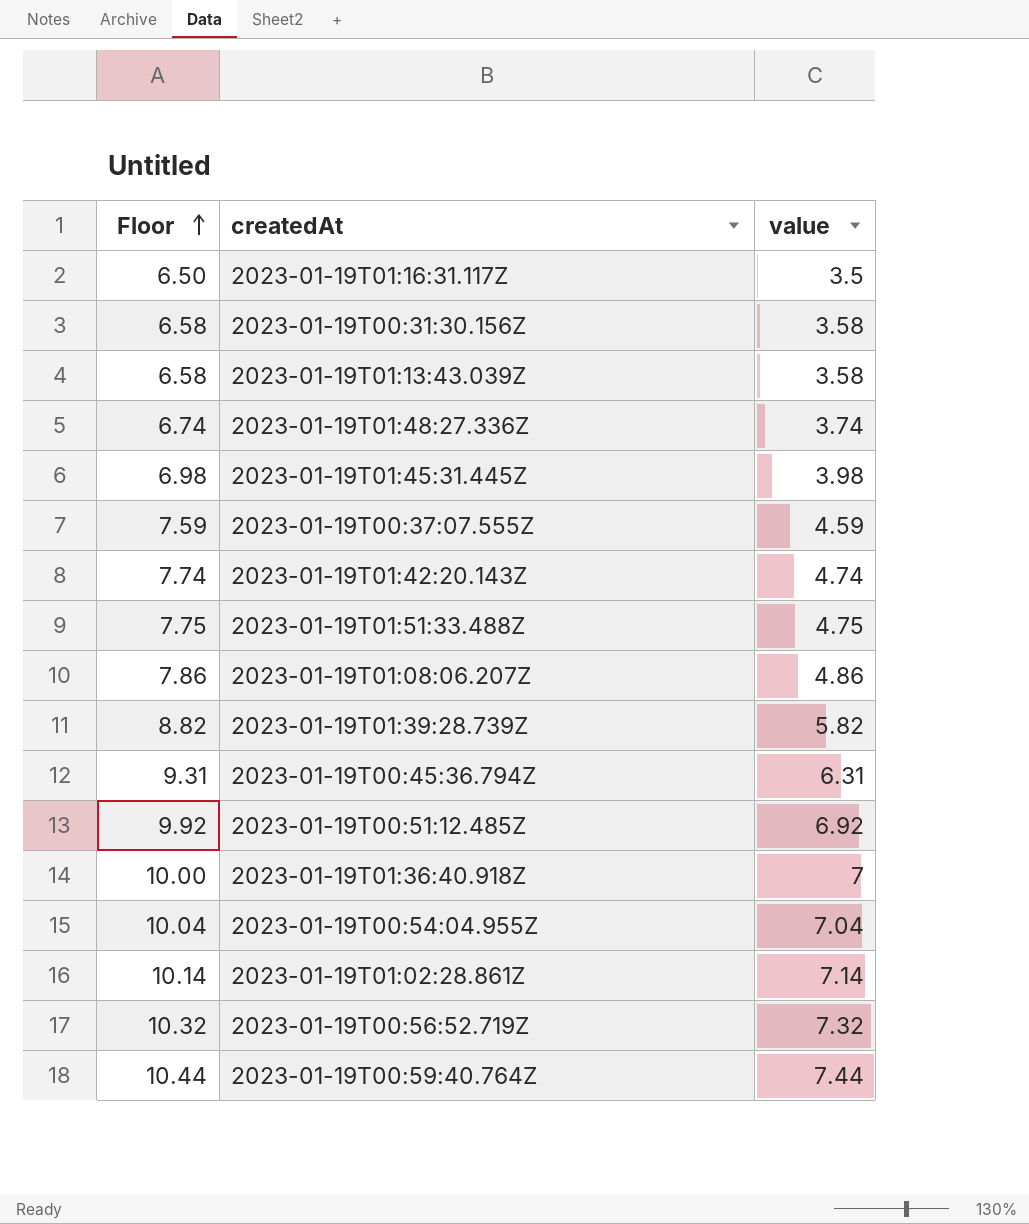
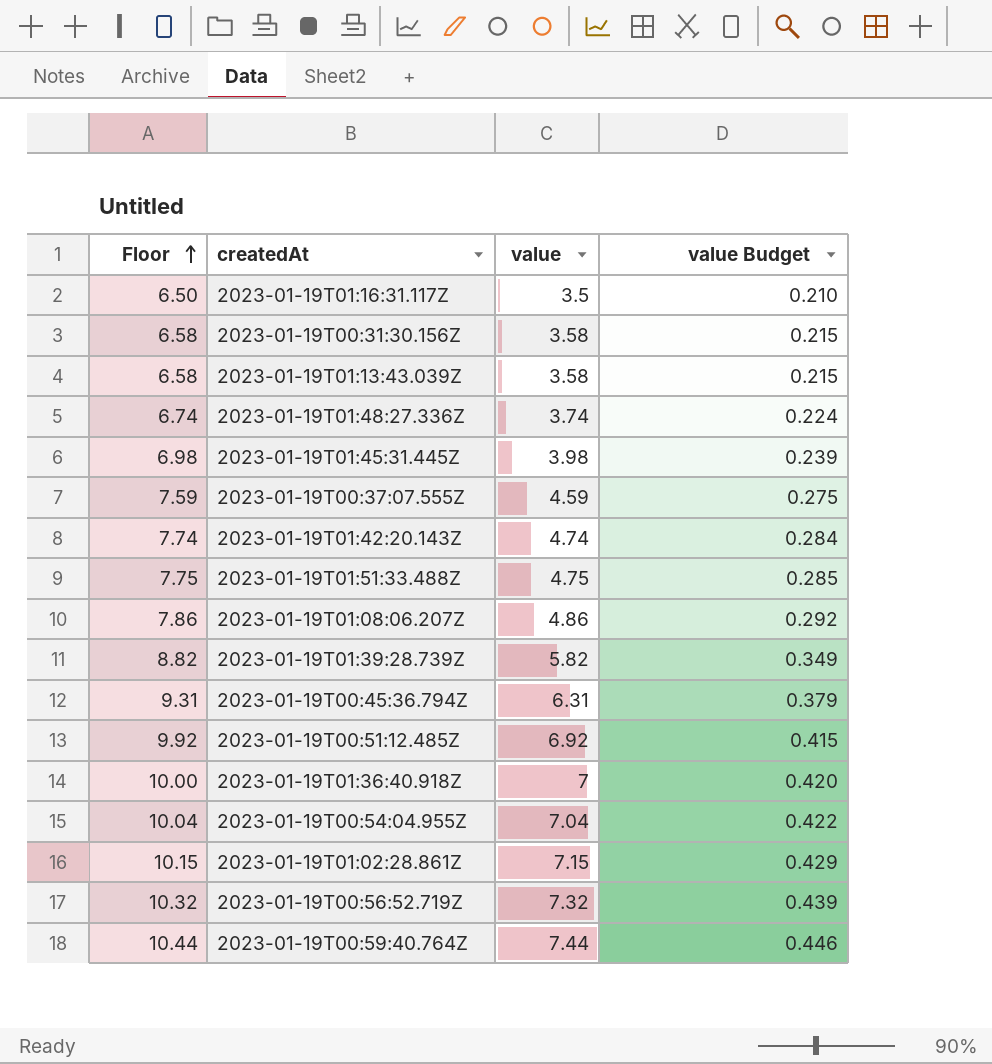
column value Budget | formula: none -> [value] * 0.06
2023-01-19T01:02:28.861Z | Floor: 10.14 -> 10.15
2023-01-19T01:02:28.861Z | value: 7.14 -> 7.15

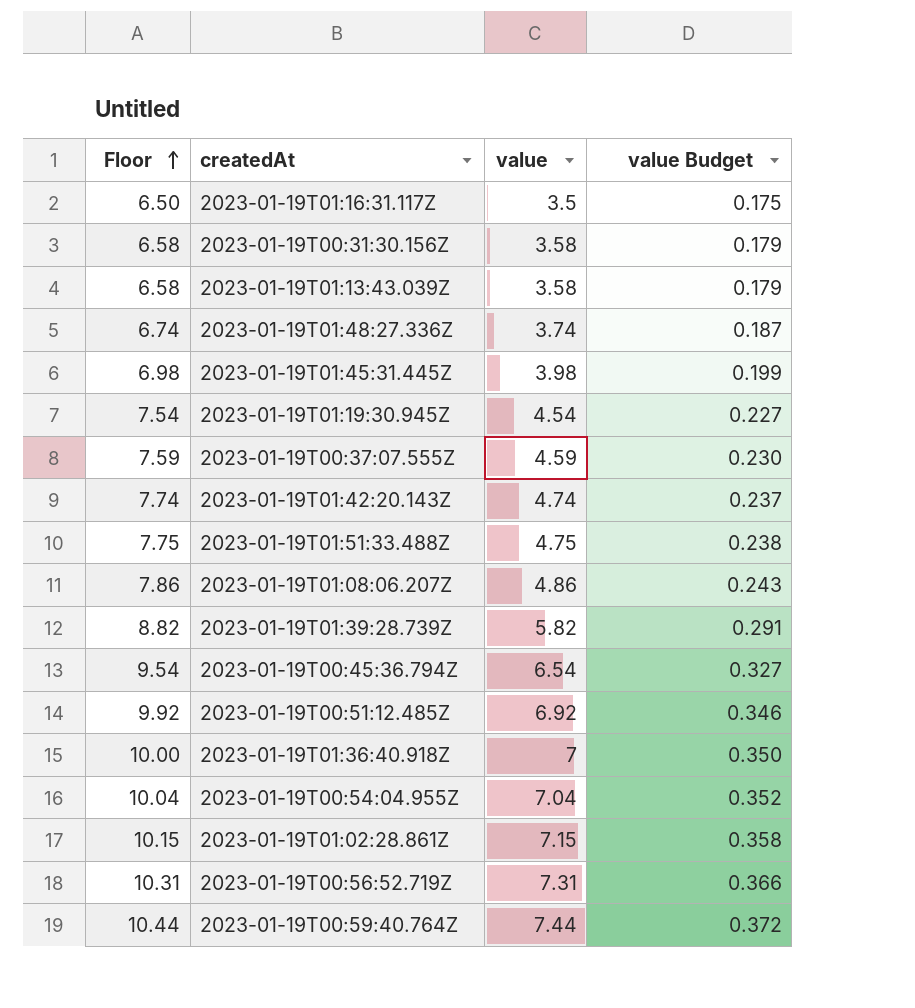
column value Budget | formula: [value] * 0.06 -> [value] * 0.05
row 2023-01-19T01:19:30.945Z: none -> 7.54 | 4.54 | 0.227
2023-01-19T00:45:36.794Z | Floor: 9.31 -> 9.54
2023-01-19T00:45:36.794Z | value: 6.31 -> 6.54
2023-01-19T00:56:52.719Z | Floor: 10.32 -> 10.31
2023-01-19T00:56:52.719Z | value: 7.32 -> 7.31

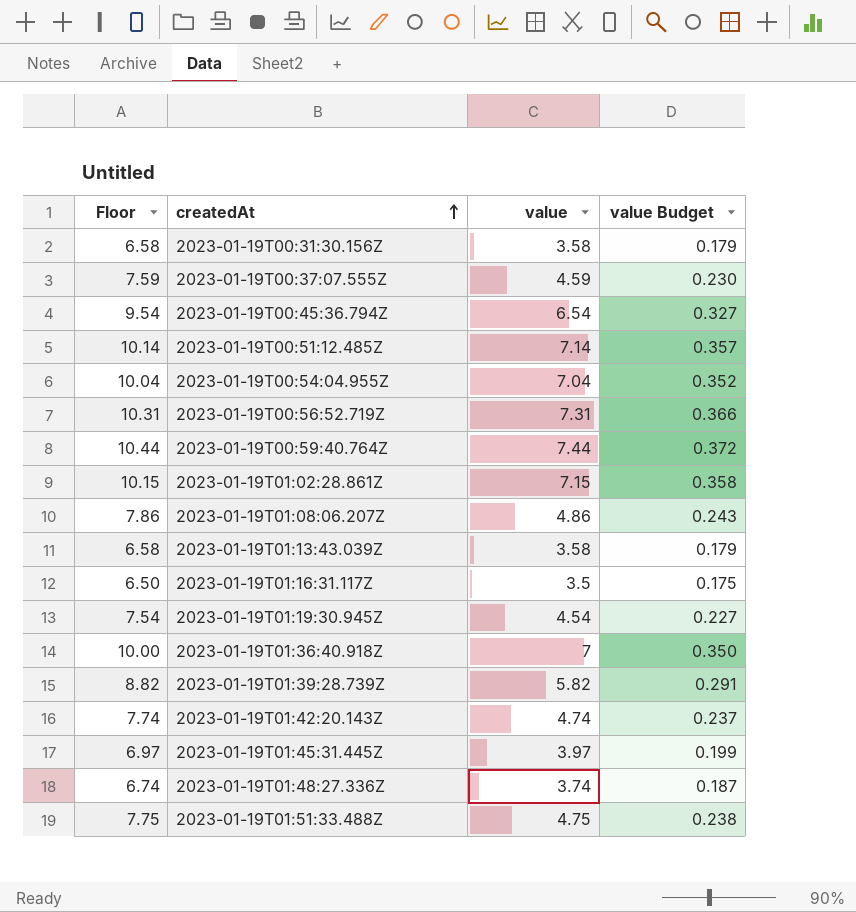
row order: Floor ascending -> createdAt ascending
2023-01-19T00:51:12.485Z | Floor: 9.92 -> 10.14
2023-01-19T00:51:12.485Z | value: 6.92 -> 7.14
2023-01-19T00:51:12.485Z | value Budget: 0.346 -> 0.357
2023-01-19T01:45:31.445Z | Floor: 6.98 -> 6.97
2023-01-19T01:45:31.445Z | value: 3.98 -> 3.97

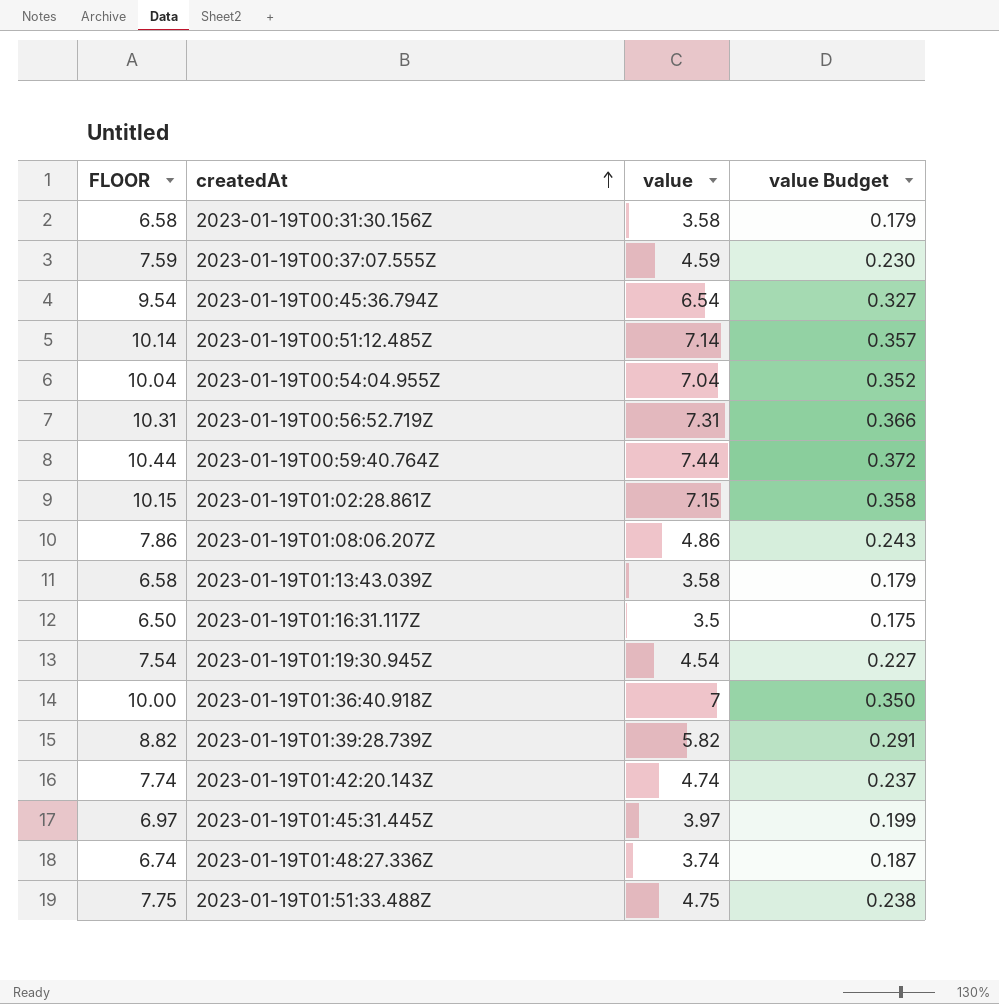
column name: Floor -> FLOOR

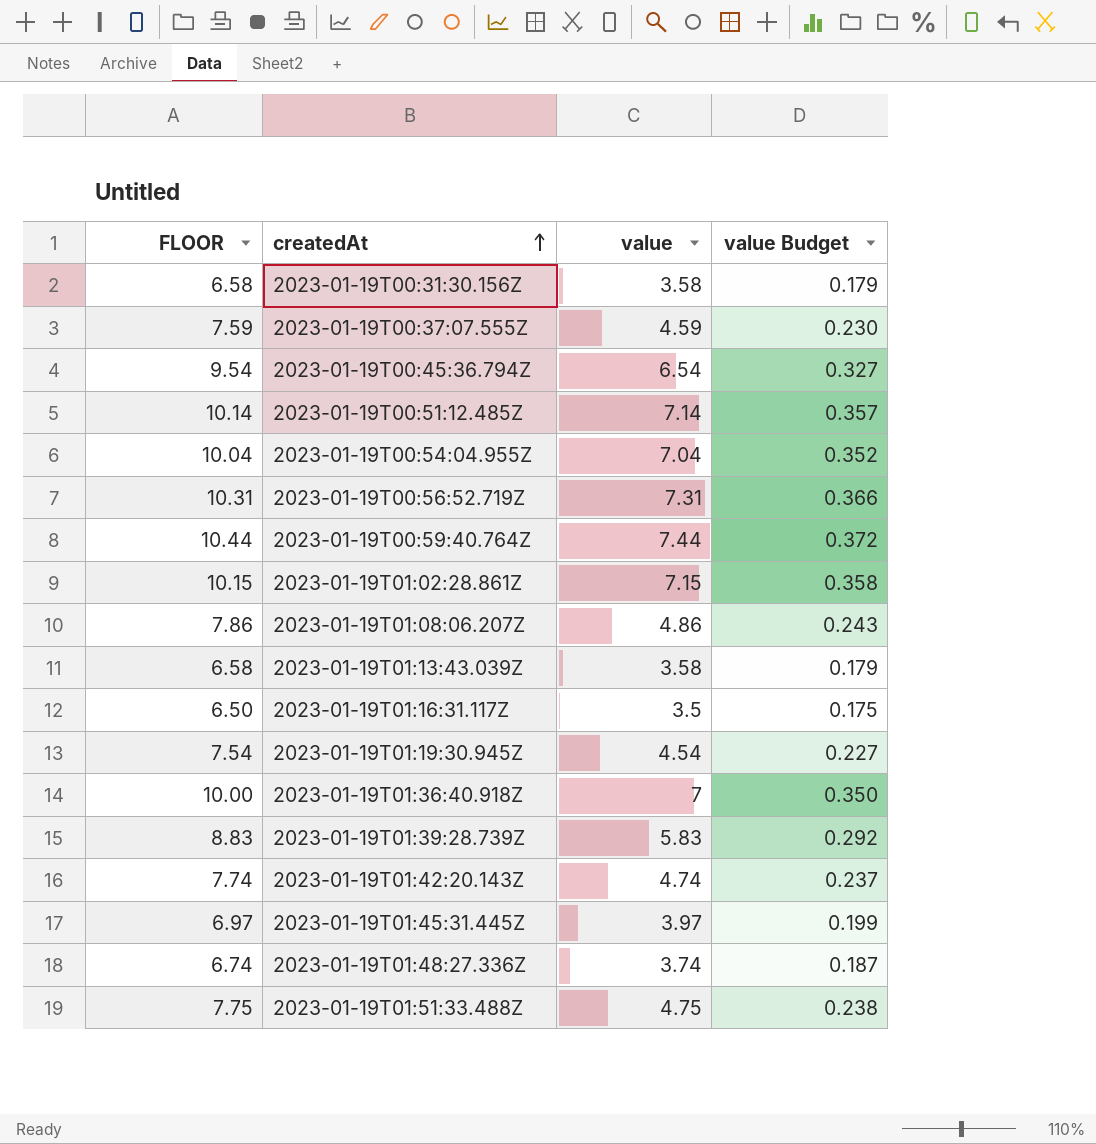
2023-01-19T01:39:28.739Z | FLOOR: 8.82 -> 8.83
2023-01-19T01:39:28.739Z | value: 5.82 -> 5.83
2023-01-19T01:39:28.739Z | value Budget: 0.291 -> 0.292

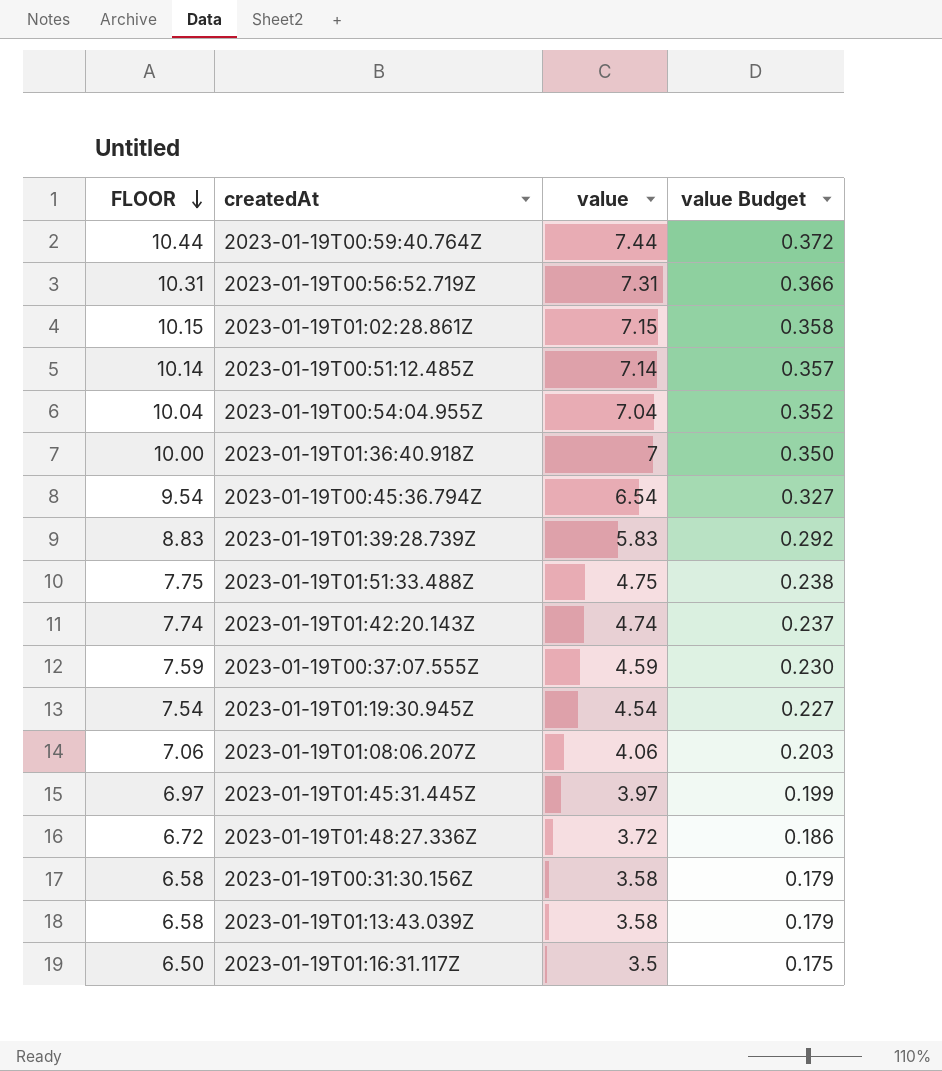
row order: createdAt ascending -> FLOOR descending
2023-01-19T01:08:06.207Z | FLOOR: 7.86 -> 7.06
2023-01-19T01:08:06.207Z | value: 4.86 -> 4.06
2023-01-19T01:08:06.207Z | value Budget: 0.243 -> 0.203
2023-01-19T01:48:27.336Z | FLOOR: 6.74 -> 6.72
2023-01-19T01:48:27.336Z | value: 3.74 -> 3.72
2023-01-19T01:48:27.336Z | value Budget: 0.187 -> 0.186

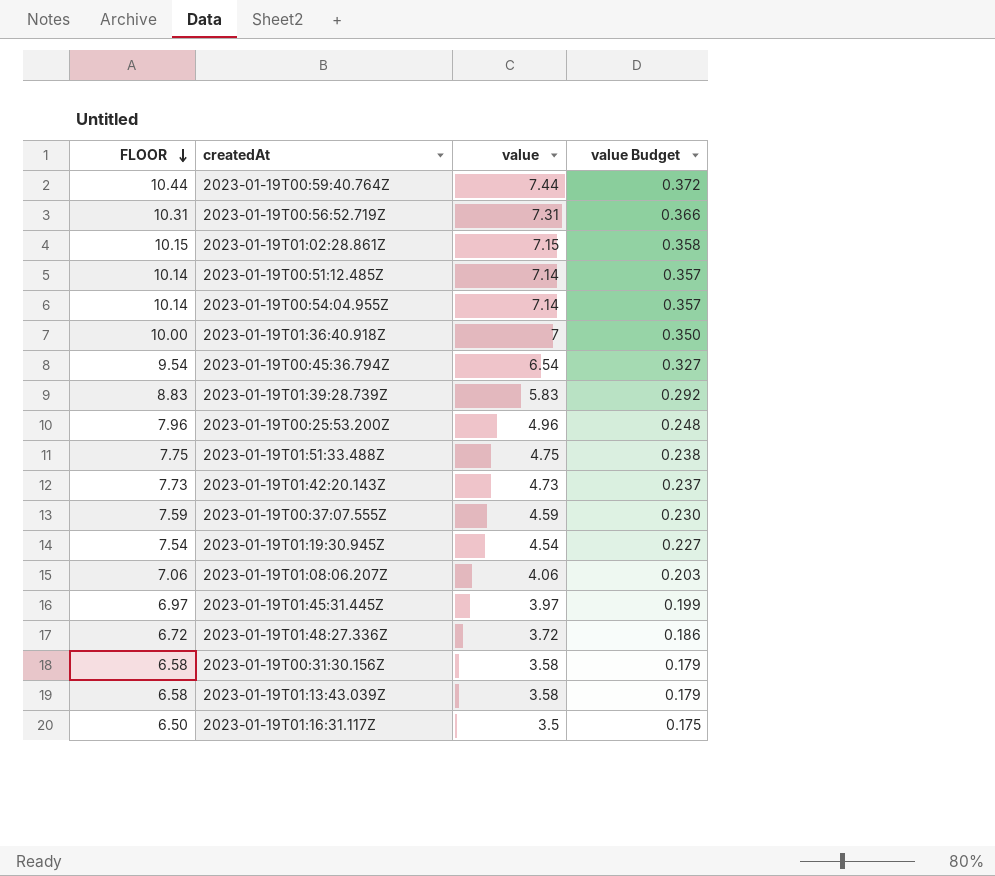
2023-01-19T00:54:04.955Z | FLOOR: 10.04 -> 10.14
2023-01-19T00:54:04.955Z | value: 7.04 -> 7.14
2023-01-19T00:54:04.955Z | value Budget: 0.352 -> 0.357
row 2023-01-19T00:25:53.200Z: none -> 7.96 | 4.96 | 0.248
2023-01-19T01:42:20.143Z | FLOOR: 7.74 -> 7.73
2023-01-19T01:42:20.143Z | value: 4.74 -> 4.73

